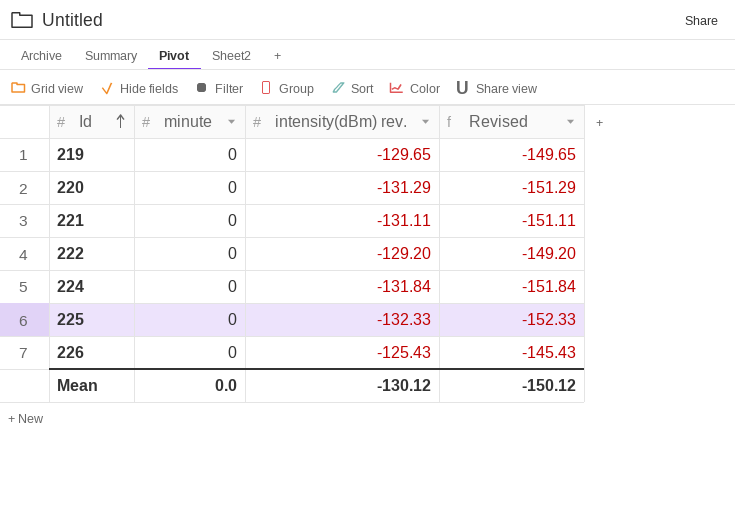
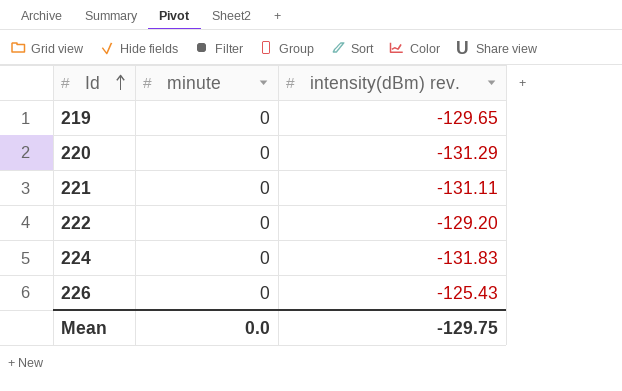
column Revised | formula: [intensity(dBm) rev.] - 20 -> none
row 225: 0 | -132.33 | -152.33 -> none
224 | intensity(dBm) rev.: -131.84 -> -131.83
Mean | intensity(dBm) rev.: -130.12 -> -129.75

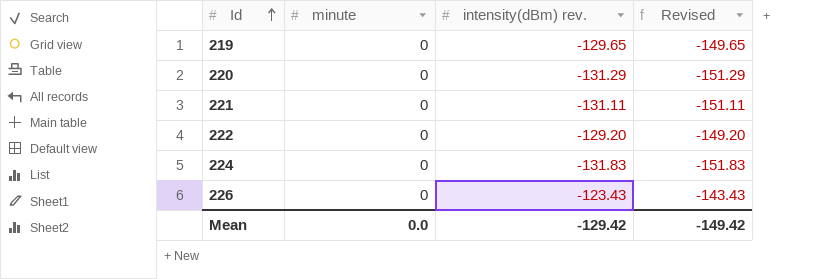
column Revised | formula: none -> [intensity(dBm) rev.] - 20
226 | intensity(dBm) rev.: -125.43 -> -123.43
Mean | intensity(dBm) rev.: -129.75 -> -129.42

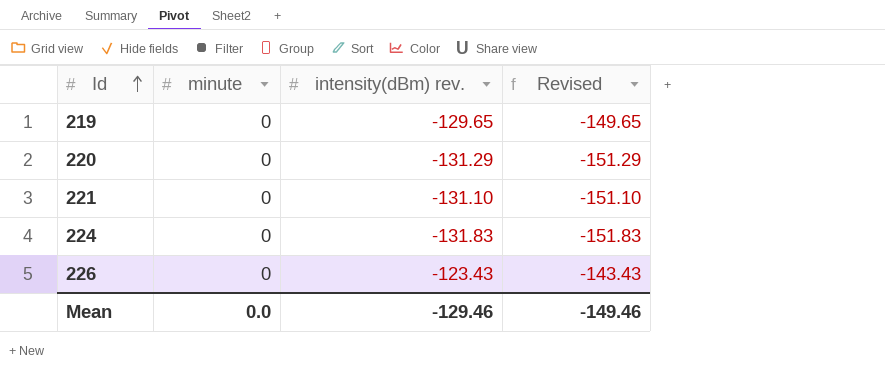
row 222: 0 | -129.20 | -149.20 -> none
221 | intensity(dBm) rev.: -131.11 -> -131.10
221 | Revised: -151.11 -> -151.10
Mean | intensity(dBm) rev.: -129.42 -> -129.46
Mean | Revised: -149.42 -> -149.46

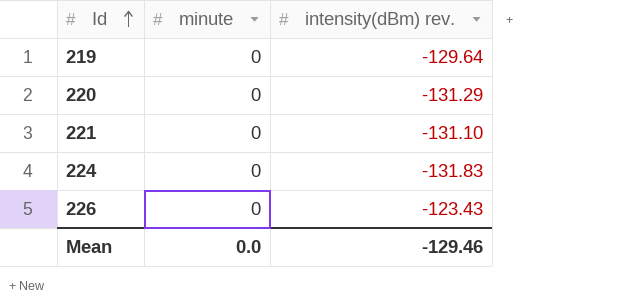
column Revised | formula: [intensity(dBm) rev.] - 20 -> none
219 | intensity(dBm) rev.: -129.65 -> -129.64

